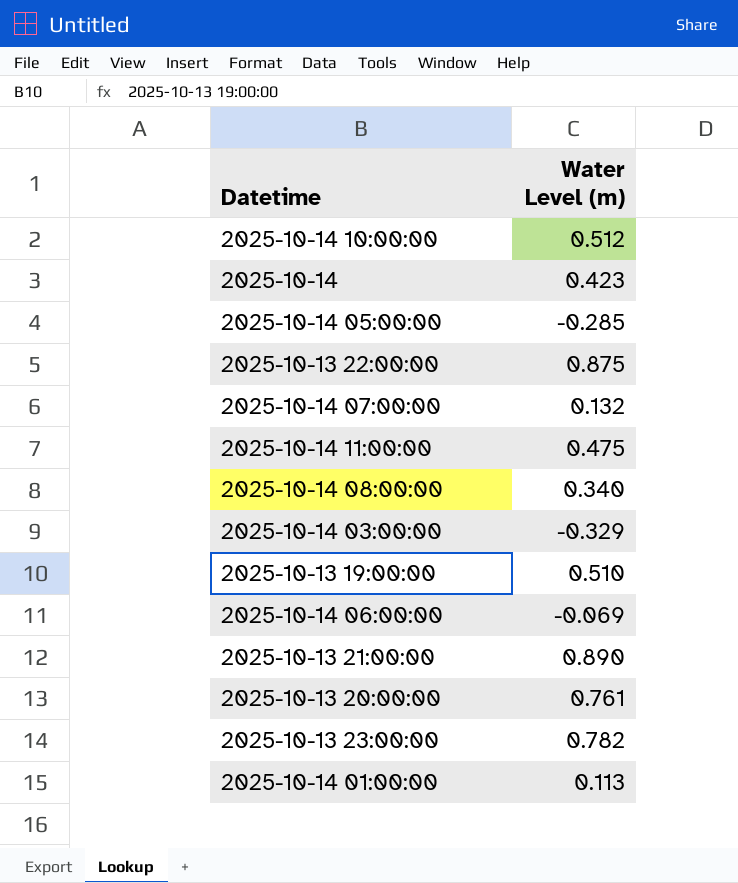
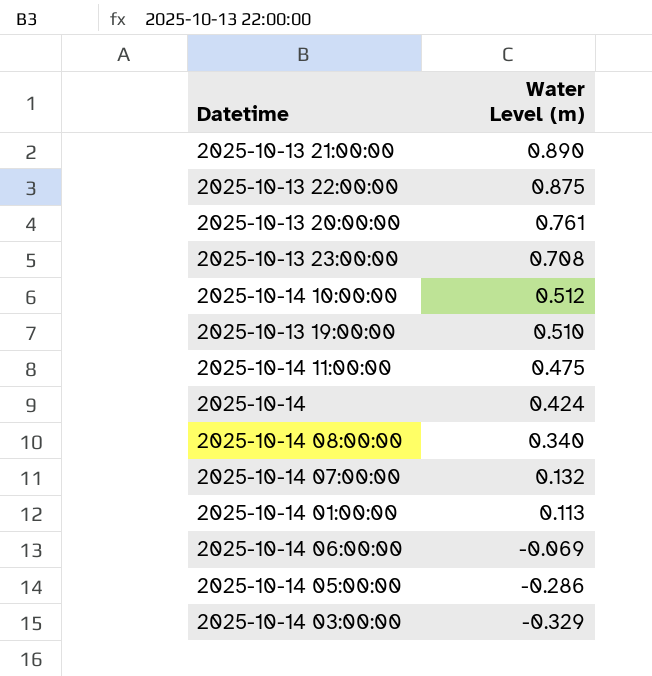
row order: none -> Water Level (m) descending
2025-10-13 23:00:00 | Water Level (m): 0.782 -> 0.708
2025-10-14 | Water Level (m): 0.423 -> 0.424
2025-10-14 05:00:00 | Water Level (m): -0.285 -> -0.286

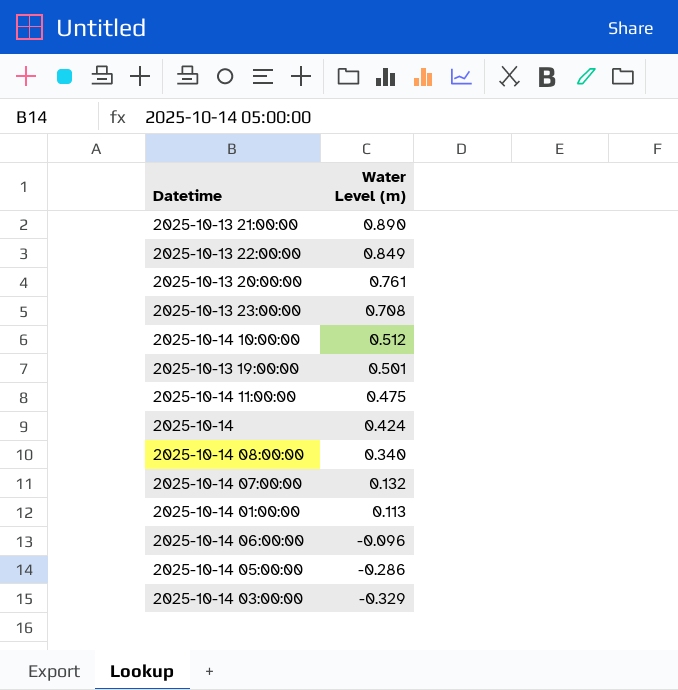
2025-10-13 22:00:00 | Water Level (m): 0.875 -> 0.849
2025-10-13 19:00:00 | Water Level (m): 0.510 -> 0.501
2025-10-14 06:00:00 | Water Level (m): -0.069 -> -0.096

